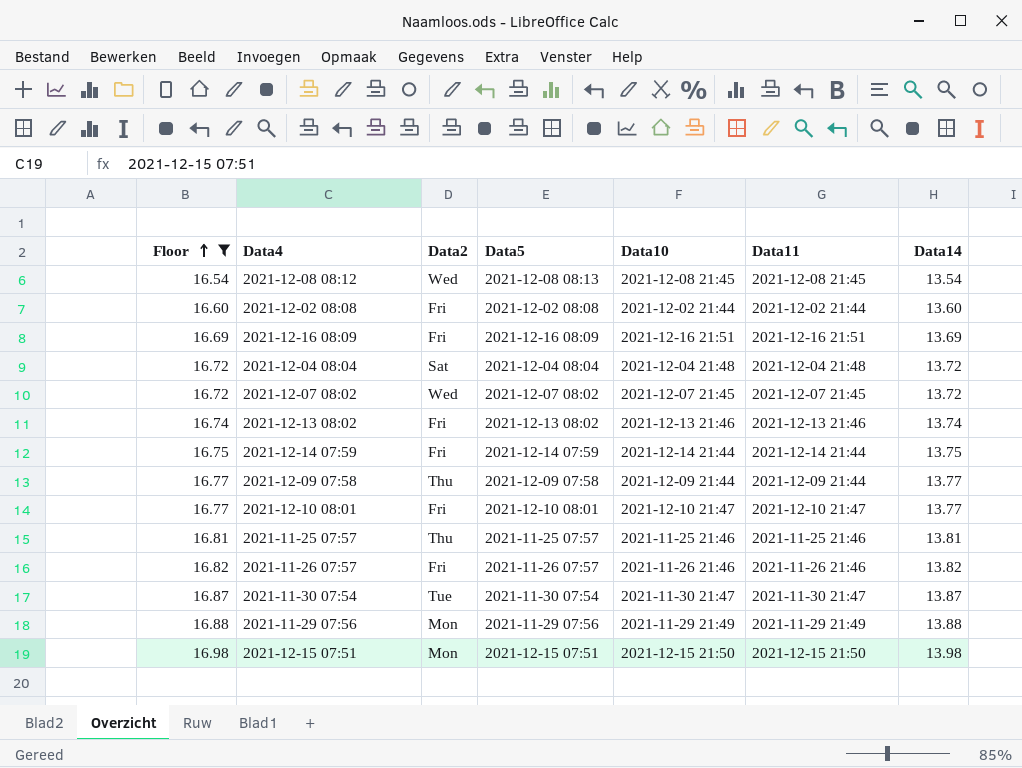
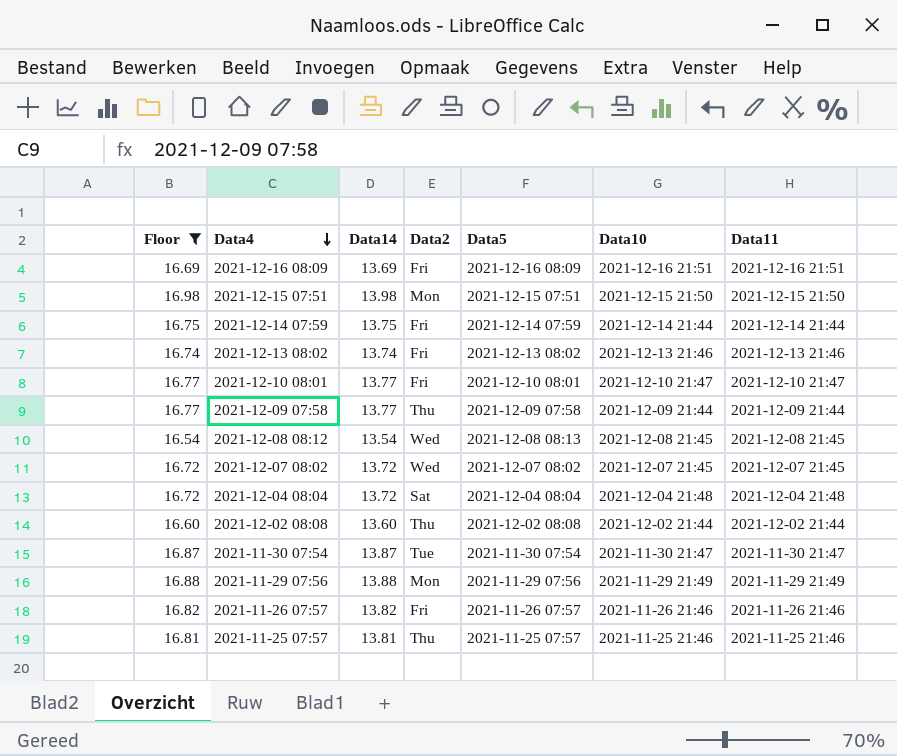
row order: Floor ascending -> Data4 descending
column Data14 | position: 7 -> 3
2021-12-02 08:08 | Data2: Fri -> Thu

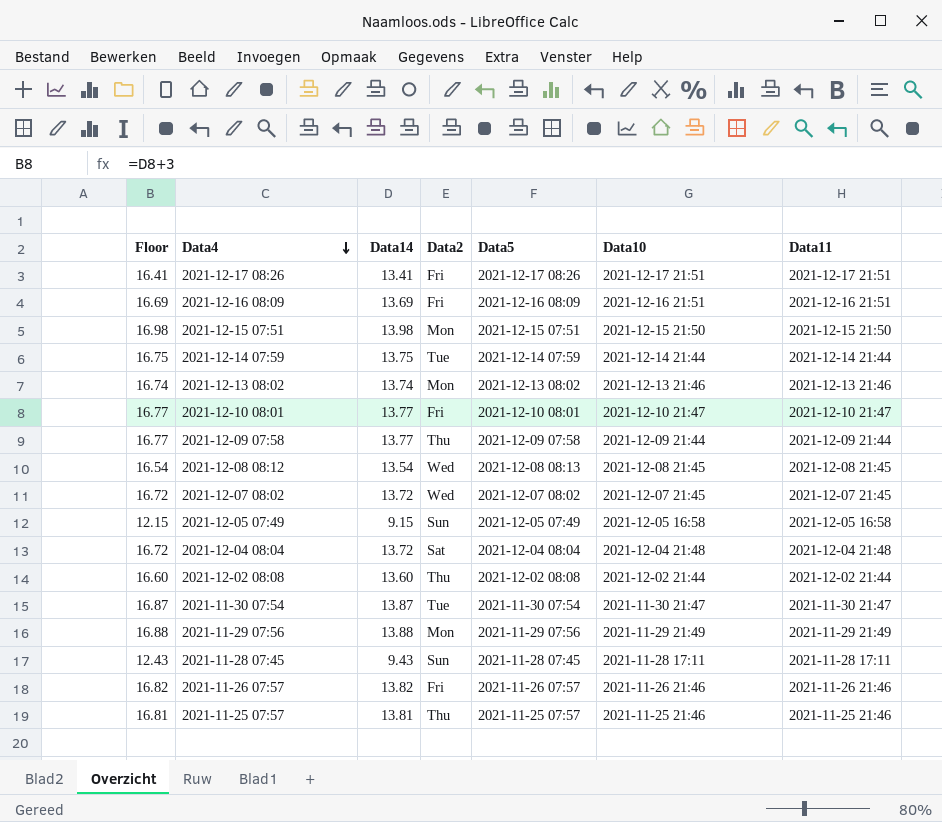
filter: Floor >= 16.54 -> none
2021-12-14 07:59 | Data2: Fri -> Tue
2021-12-13 08:02 | Data2: Fri -> Mon

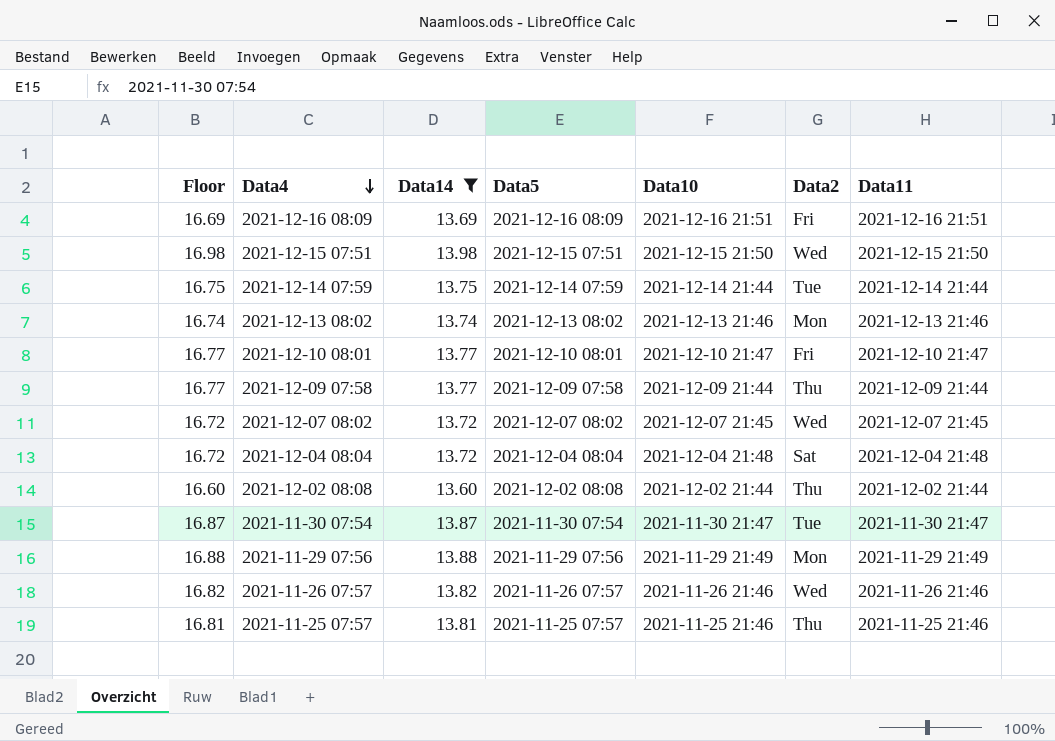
filter: none -> Data14 >= 13.60
column Data2 | position: 4 -> 6
2021-12-15 07:51 | Data2: Mon -> Wed
2021-11-26 07:57 | Data2: Fri -> Wed

